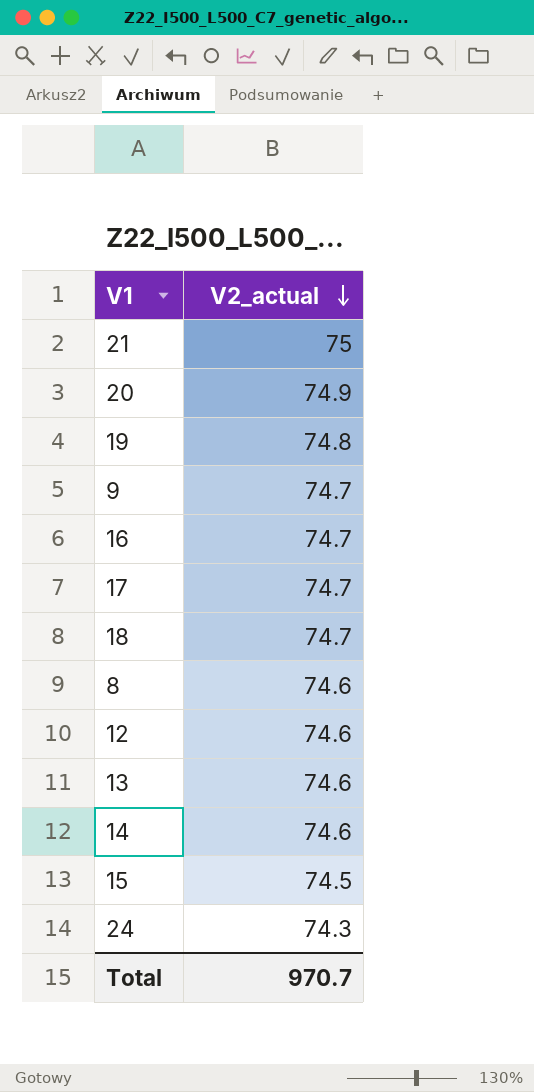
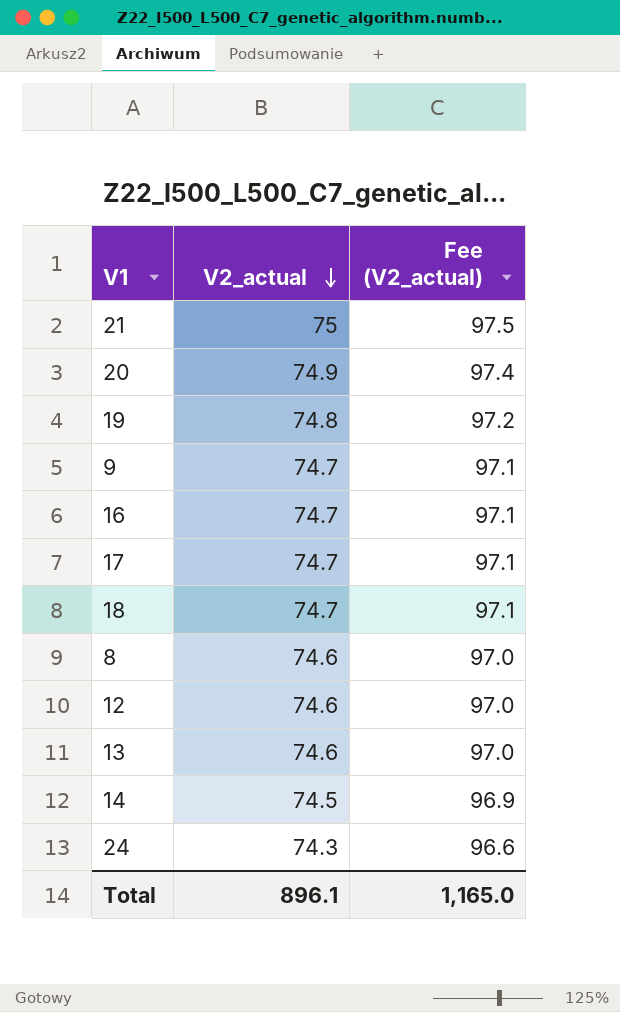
column Fee (V2_actual) | formula: none -> [V2_actual] * 1.3
row 15: 74.5 -> none
14 | V2_actual: 74.6 -> 74.5
Total | V2_actual: 970.7 -> 896.1

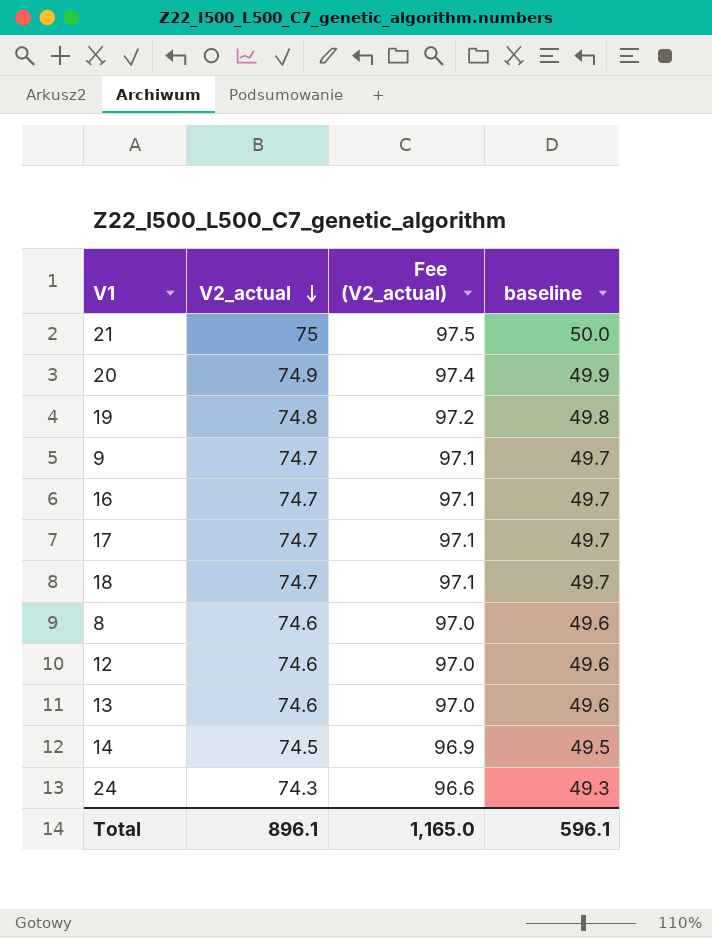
column baseline | formula: none -> [V2_actual] - 25

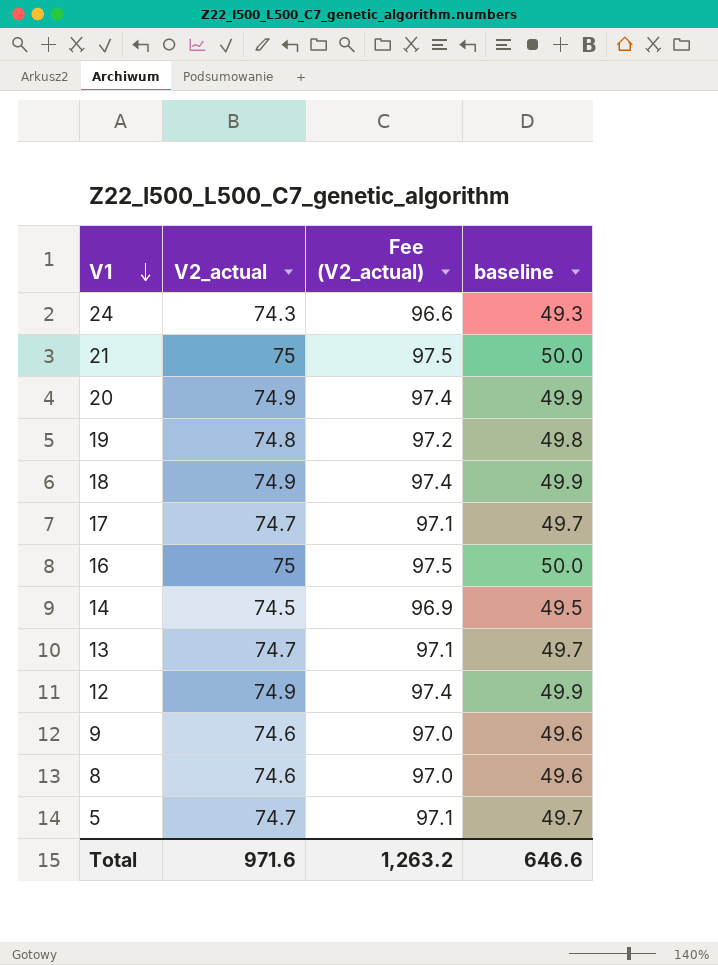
row order: V2_actual descending -> V1 descending
18 | V2_actual: 74.7 -> 74.9
18 | Fee (V2_actual): 97.1 -> 97.4
18 | baseline: 49.7 -> 49.9
16 | V2_actual: 74.7 -> 75
16 | Fee (V2_actual): 97.1 -> 97.5
16 | baseline: 49.7 -> 50.0
13 | V2_actual: 74.6 -> 74.7
13 | Fee (V2_actual): 97.0 -> 97.1
13 | baseline: 49.6 -> 49.7
12 | V2_actual: 74.6 -> 74.9
12 | Fee (V2_actual): 97.0 -> 97.4
12 | baseline: 49.6 -> 49.9
9 | V2_actual: 74.7 -> 74.6
9 | Fee (V2_actual): 97.1 -> 97.0
9 | baseline: 49.7 -> 49.6
row 5: none -> 74.7 | 97.1 | 49.7
Total | V2_actual: 896.1 -> 971.6
Total | Fee (V2_actual): 1,165.0 -> 1,263.2
Total | baseline: 596.1 -> 646.6

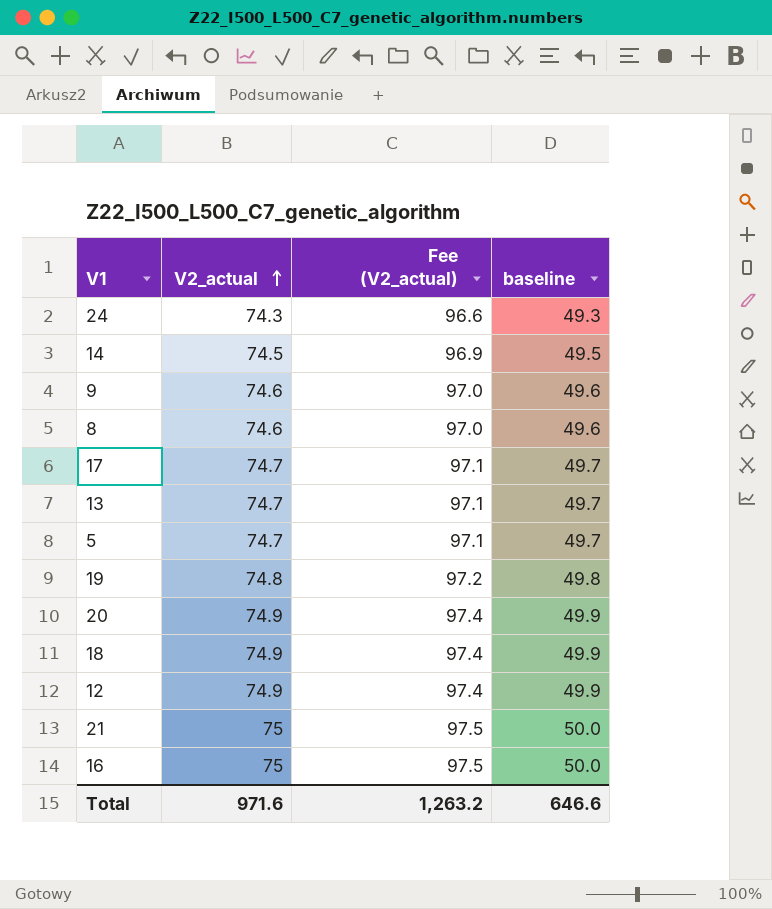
row order: V1 descending -> V2_actual ascending

